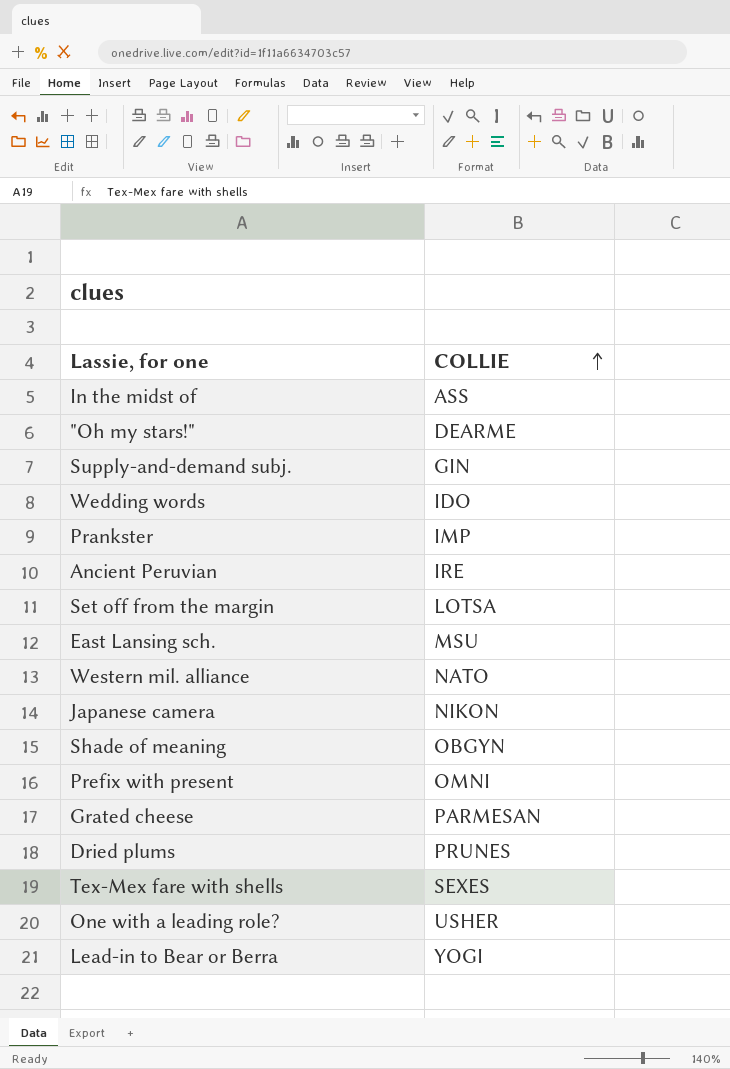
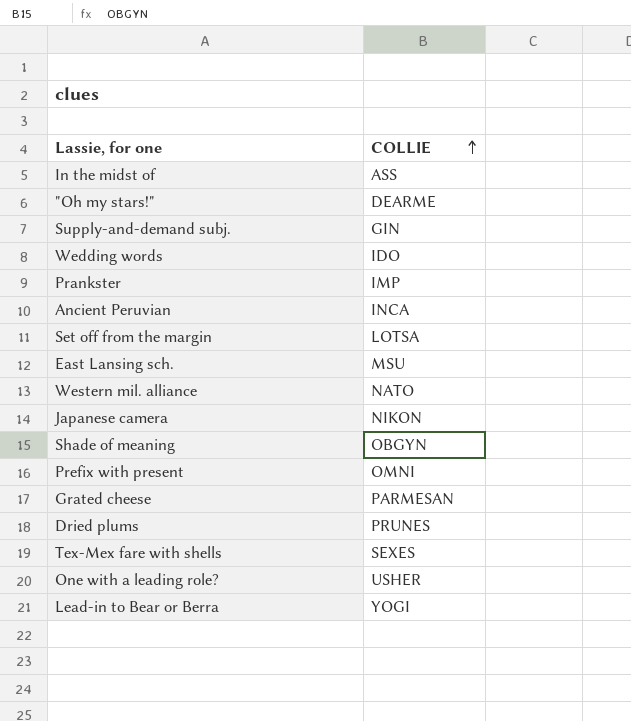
Ancient Peruvian | COLLIE: IRE -> INCA

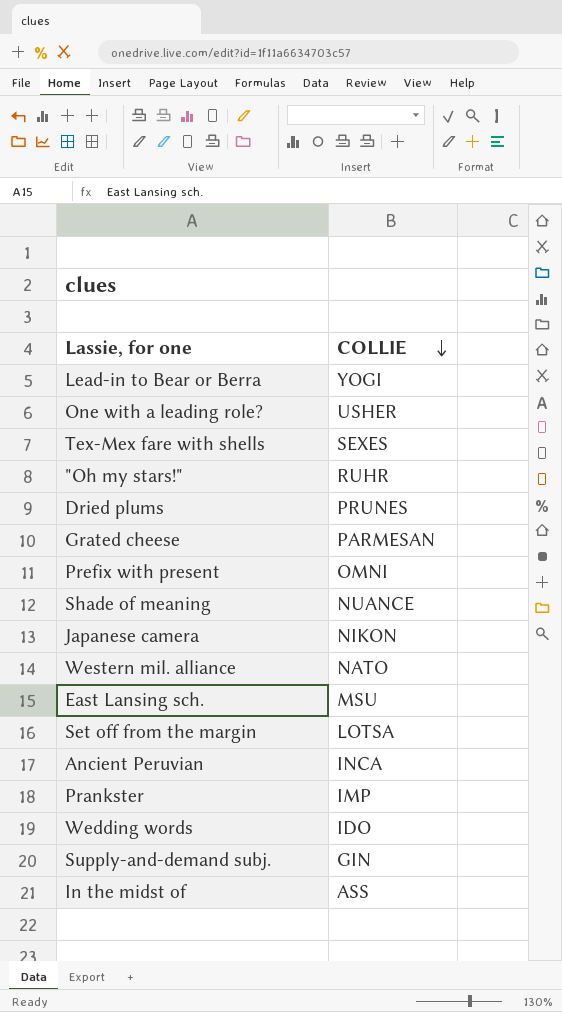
row order: COLLIE ascending -> COLLIE descending
"Oh my stars!" | COLLIE: DEARME -> RUHR
Shade of meaning | COLLIE: OBGYN -> NUANCE

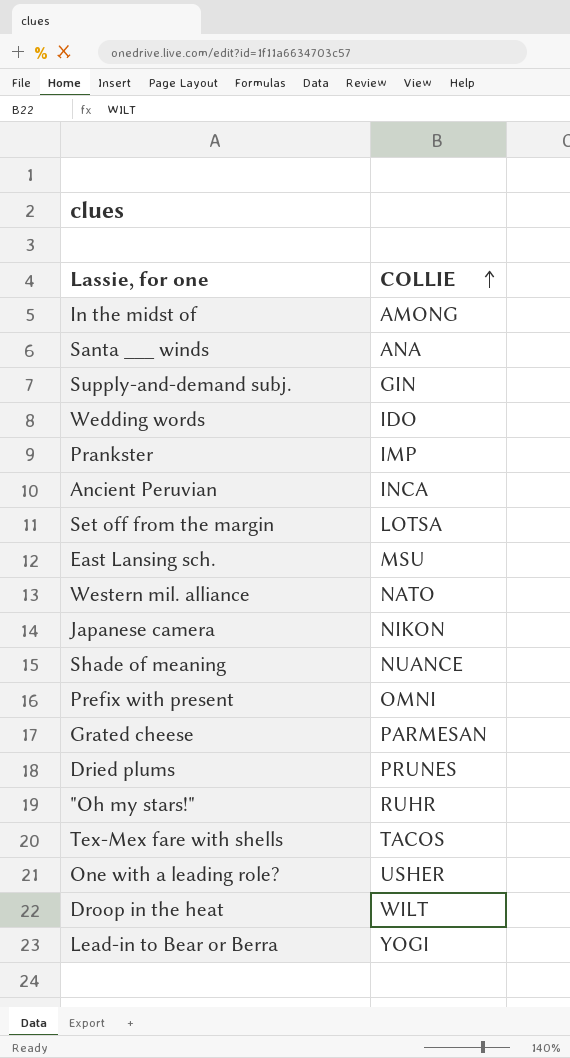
row order: COLLIE descending -> COLLIE ascending
In the midst of | COLLIE: ASS -> AMONG
row Santa ___ winds: none -> ANA
Tex-Mex fare with shells | COLLIE: SEXES -> TACOS
row Droop in the heat: none -> WILT

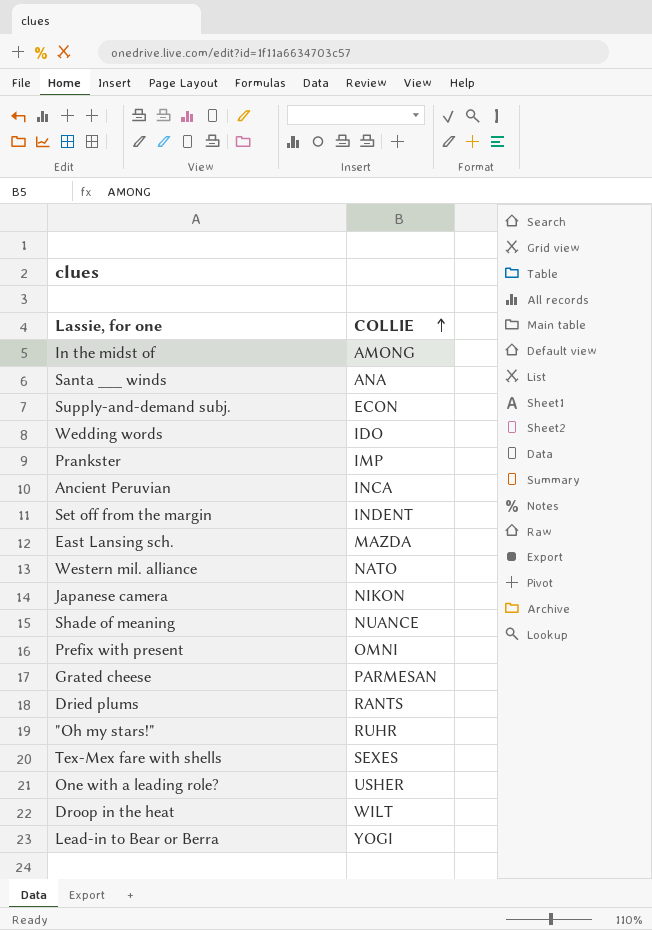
Supply-and-demand subj. | COLLIE: GIN -> ECON
Set off from the margin | COLLIE: LOTSA -> INDENT
East Lansing sch. | COLLIE: MSU -> MAZDA
Dried plums | COLLIE: PRUNES -> RANTS
Tex-Mex fare with shells | COLLIE: TACOS -> SEXES

